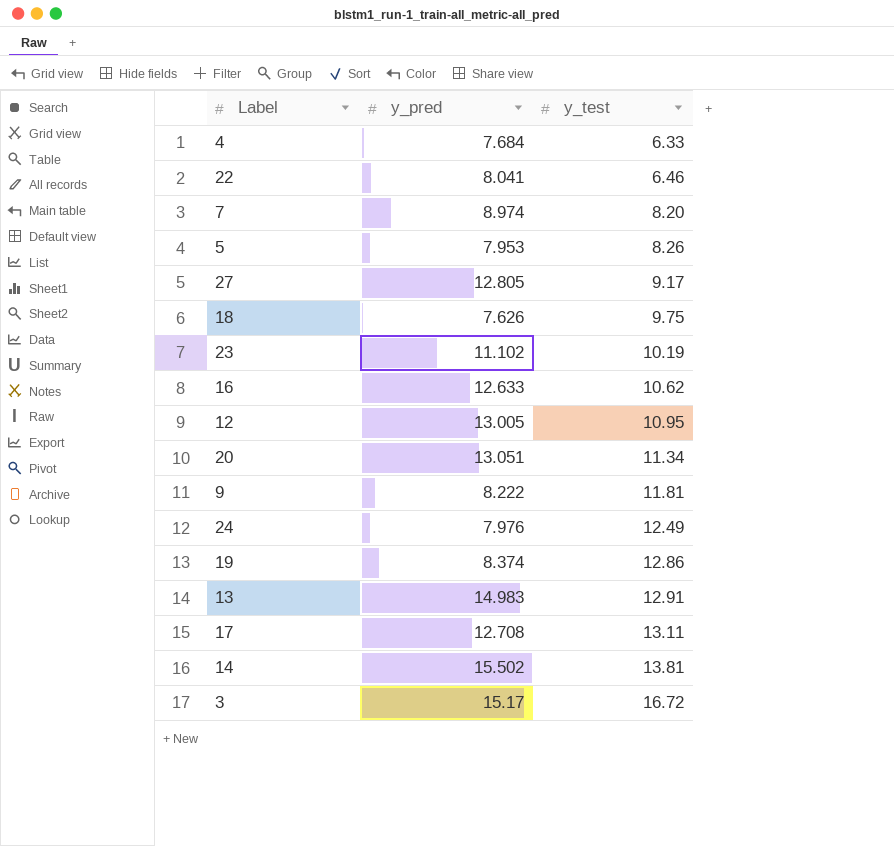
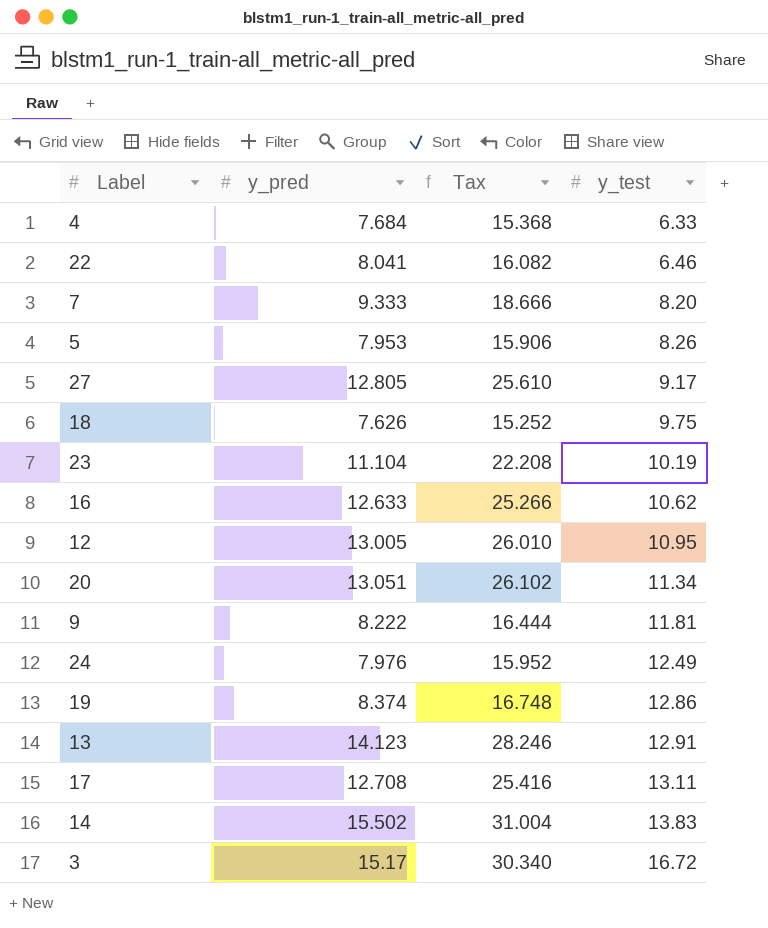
column Tax | formula: none -> [y_pred] * 2
7 | y_pred: 8.974 -> 9.333
23 | y_pred: 11.102 -> 11.104
13 | y_pred: 14.983 -> 14.123
14 | y_test: 13.81 -> 13.83

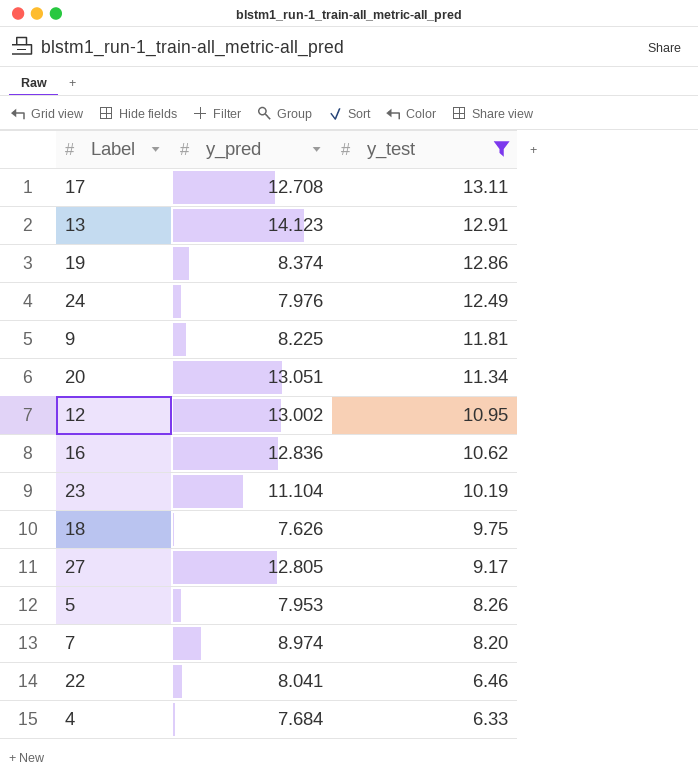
filter: none -> y_test <= 13.11
row order: y_test ascending -> y_test descending
column Tax | formula: [y_pred] * 2 -> none
9 | y_pred: 8.222 -> 8.225
12 | y_pred: 13.005 -> 13.002
16 | y_pred: 12.633 -> 12.836
7 | y_pred: 9.333 -> 8.974

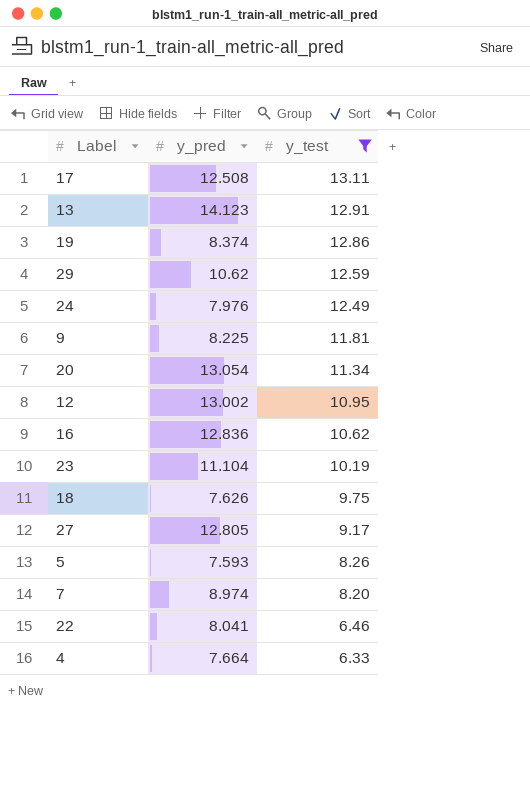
17 | y_pred: 12.708 -> 12.508
row 29: none -> 10.62 | 12.59
20 | y_pred: 13.051 -> 13.054
5 | y_pred: 7.953 -> 7.593
4 | y_pred: 7.684 -> 7.664

